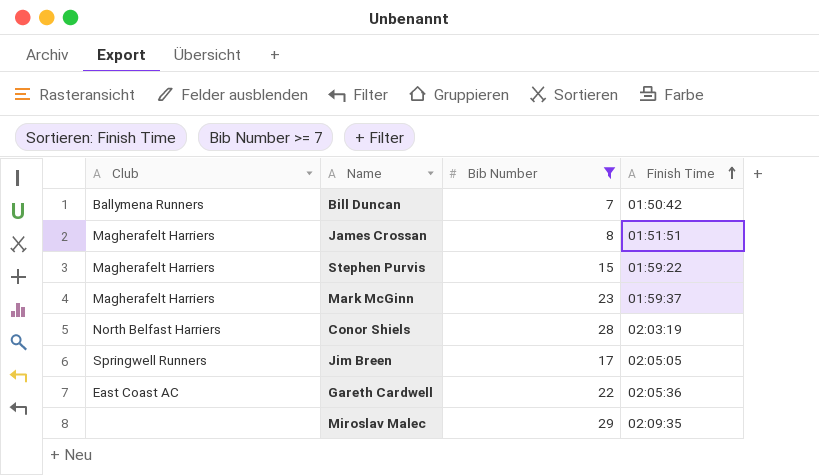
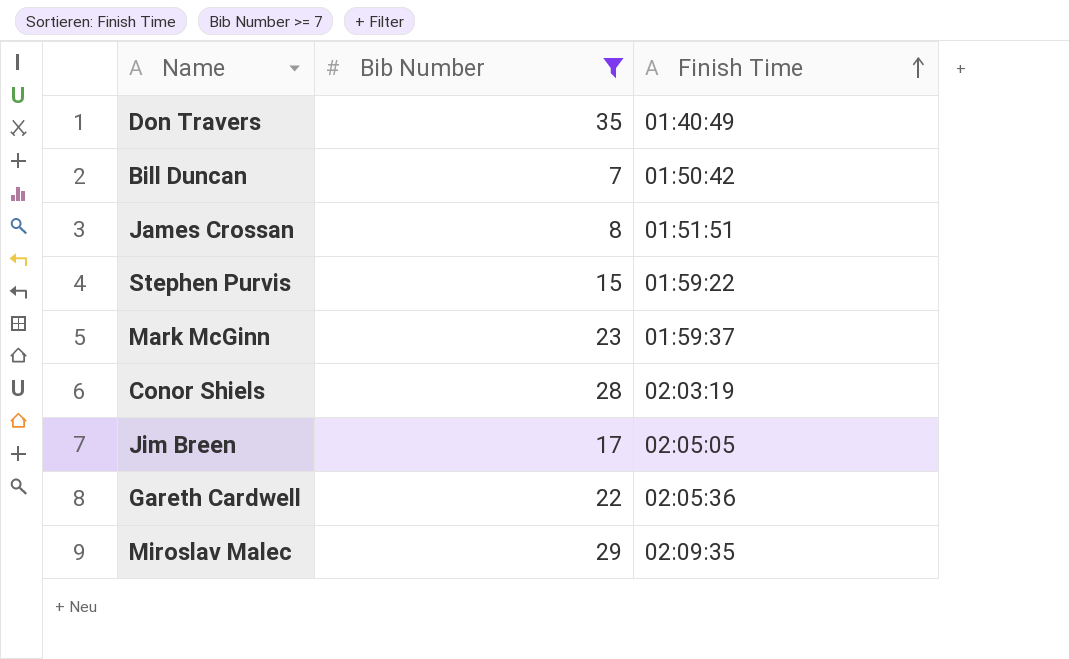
column Club | position: 1 -> none
row Don Travers: none -> 35 | 01:40:49

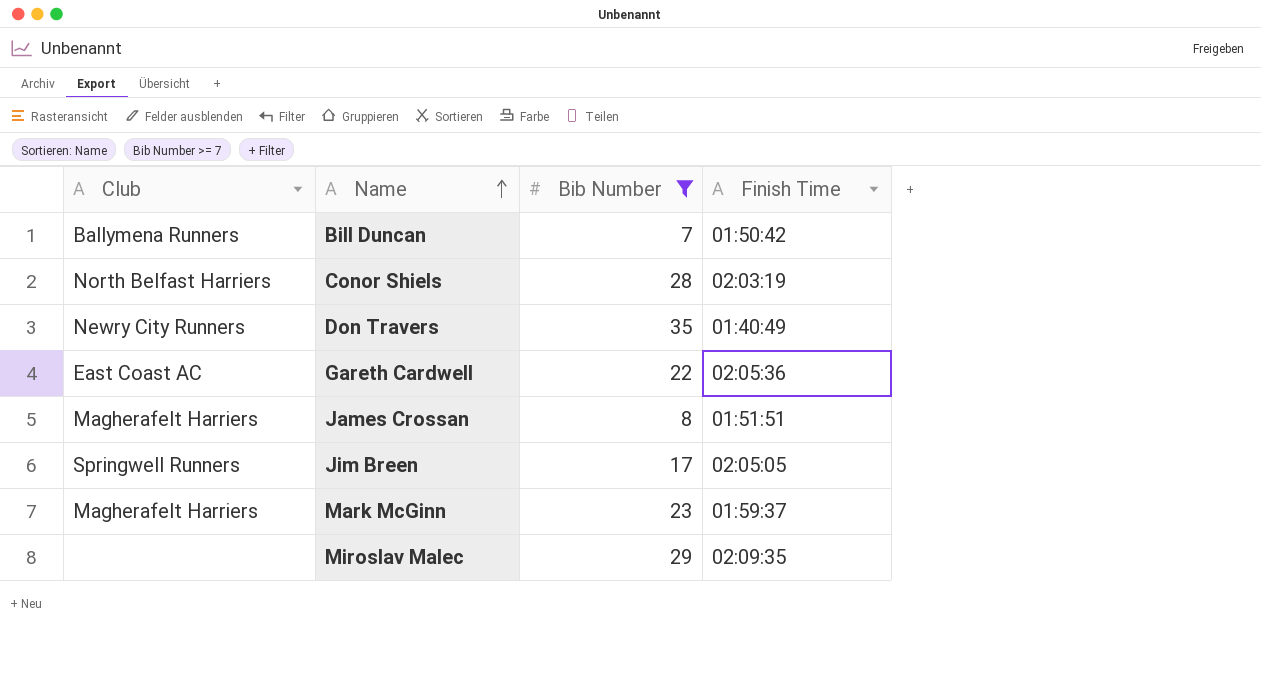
row order: Finish Time ascending -> Name ascending
column Club | position: none -> 1
row Stephen Purvis: 15 | 01:59:22 -> none

